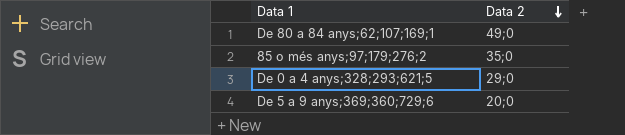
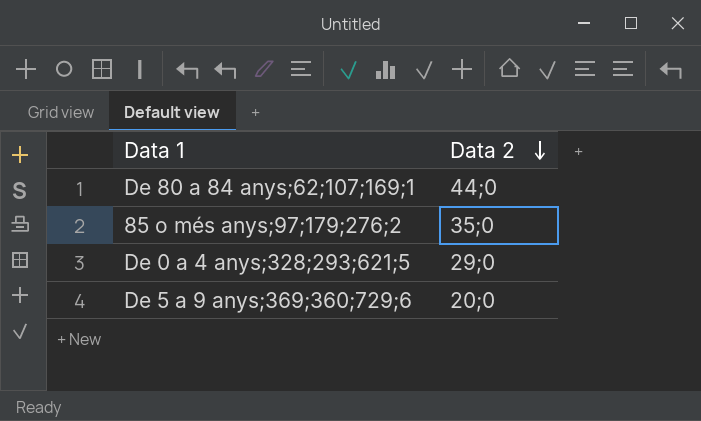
De 80 a 84 anys;62;107;169;1 | Data 2: 49;0 -> 44;0

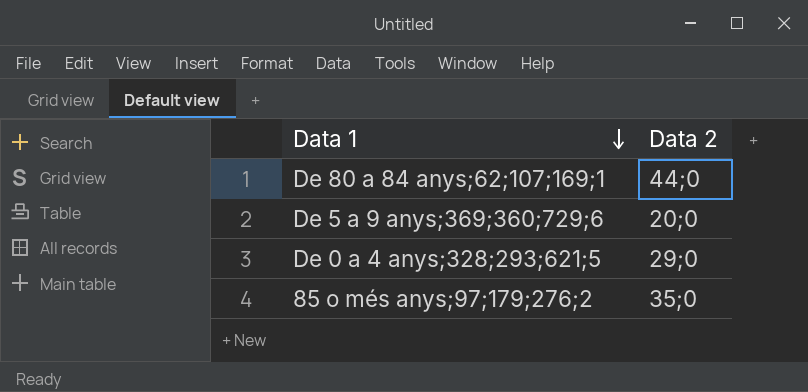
row order: Data 2 descending -> Data 1 descending

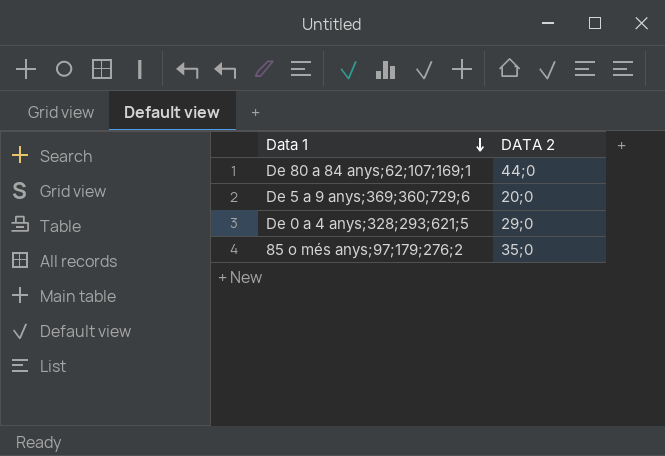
column name: Data 2 -> DATA 2

